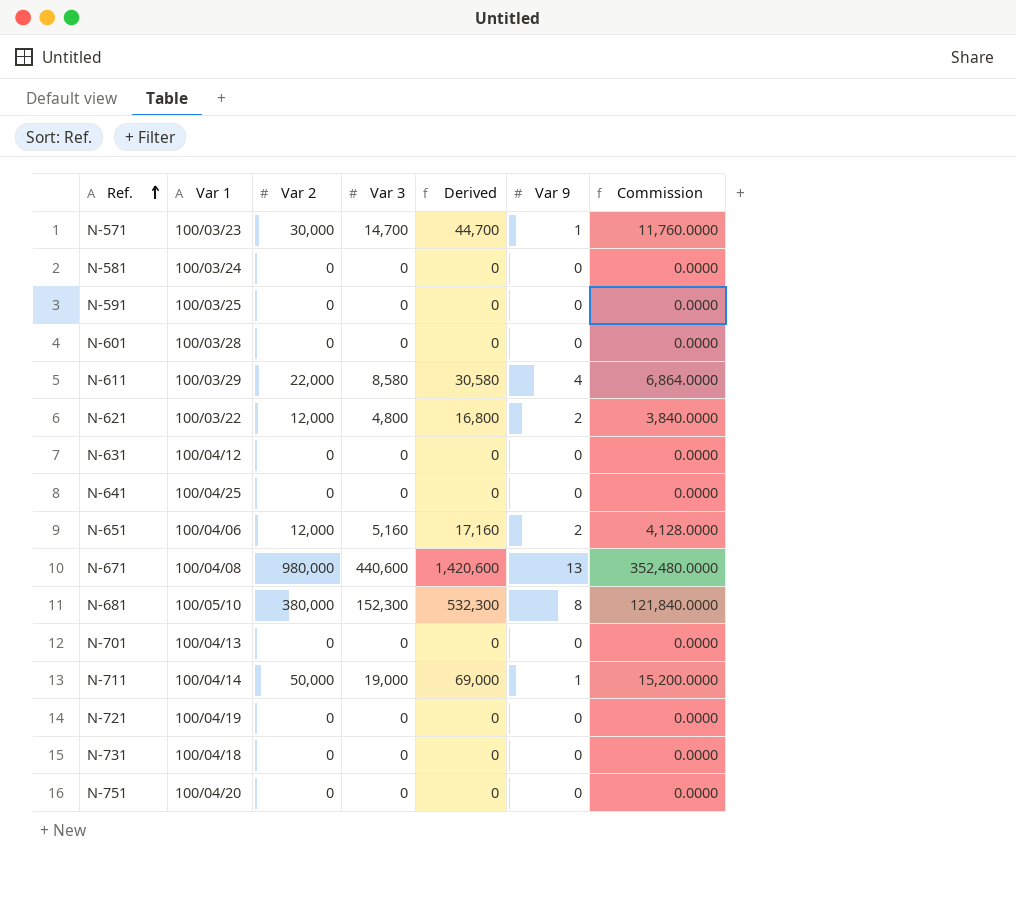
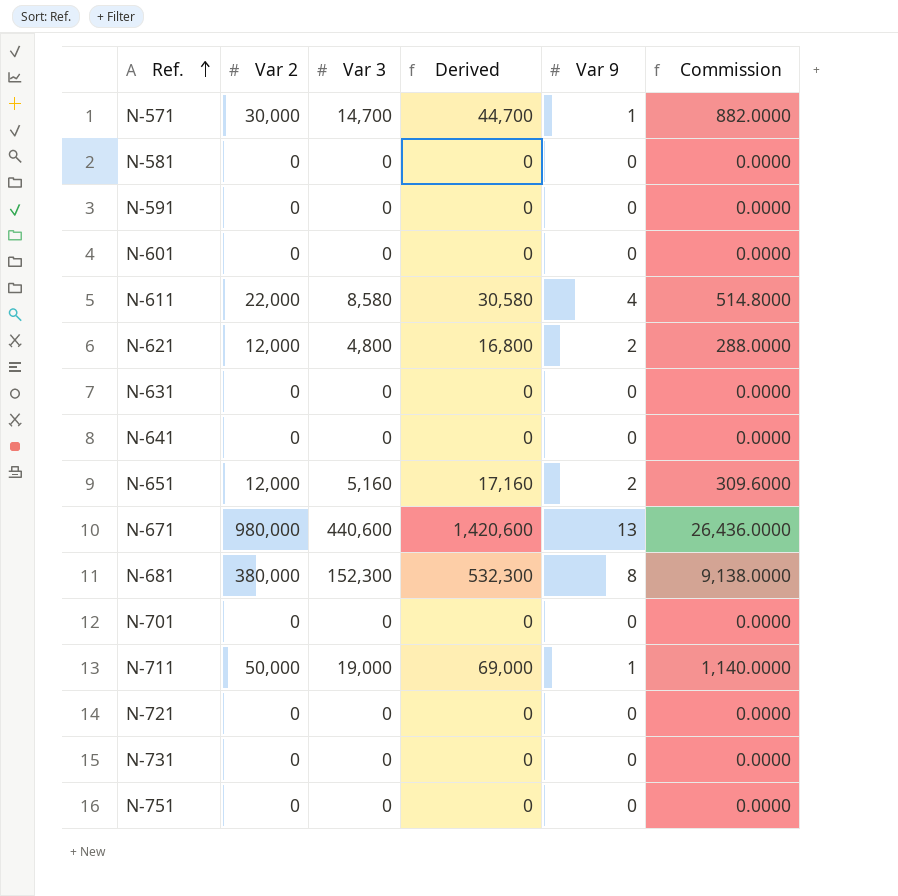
column Var 1 | position: 2 -> none
column Commission | formula: [Var 3] * 0.8 -> [Var 3] * 0.06

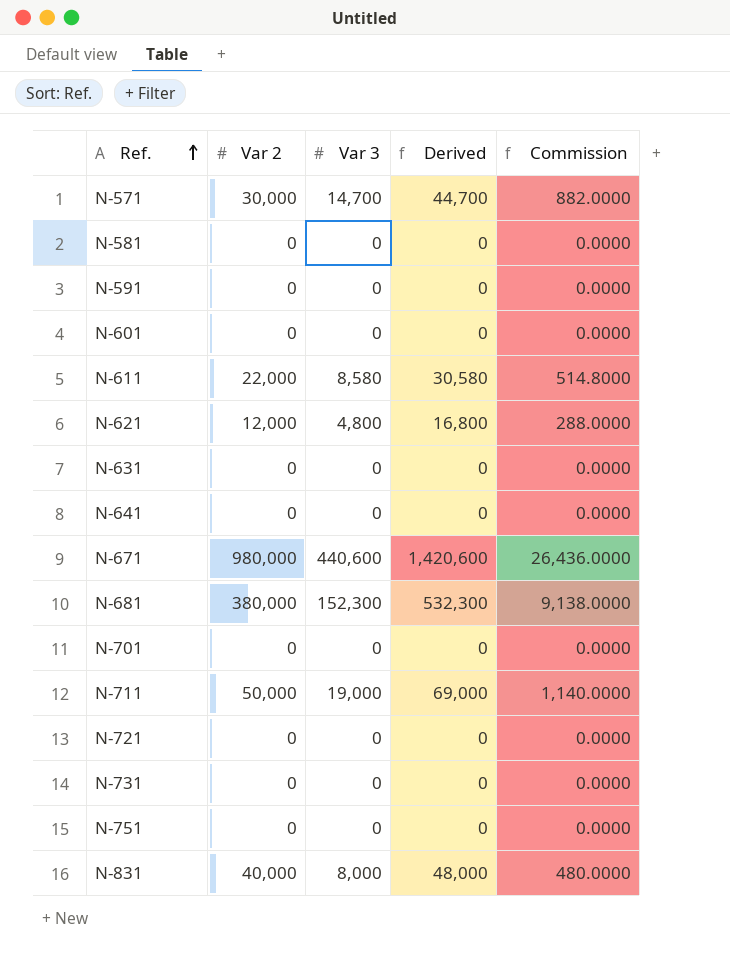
column Var 9 | position: 5 -> none
row N-651: 12,000 | 5,160 | 17,160 | 2 | 309.6000 -> none
row N-831: none -> 40,000 | 8,000 | 48,000 | 480.0000

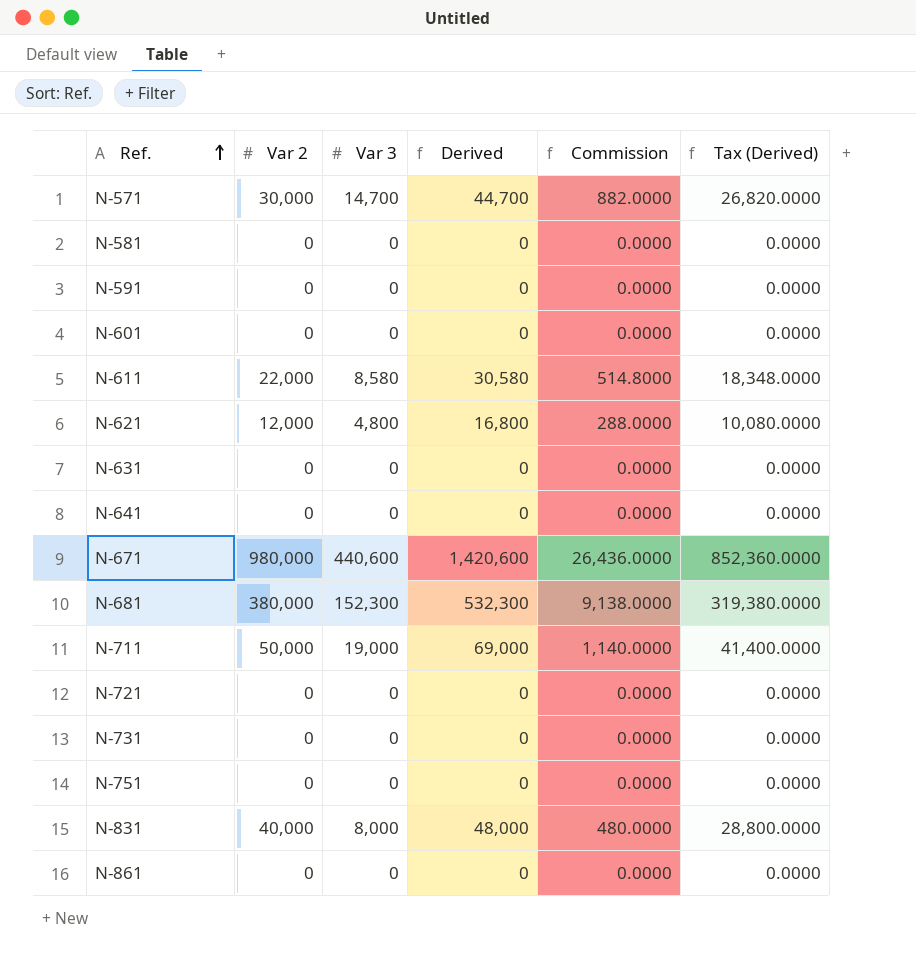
column Tax (Derived) | formula: none -> [Derived] * 0.6
row N-701: 0 | 0 | 0 | 0.0000 -> none
row N-861: none -> 0 | 0 | 0 | 0.0000 | 0.0000

